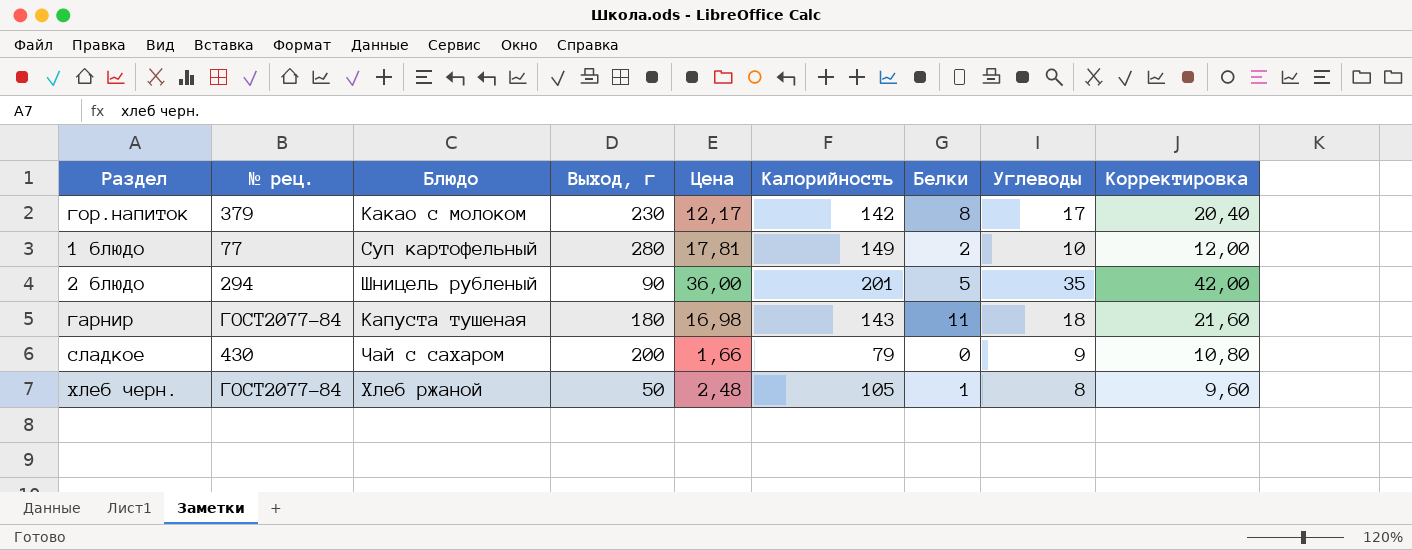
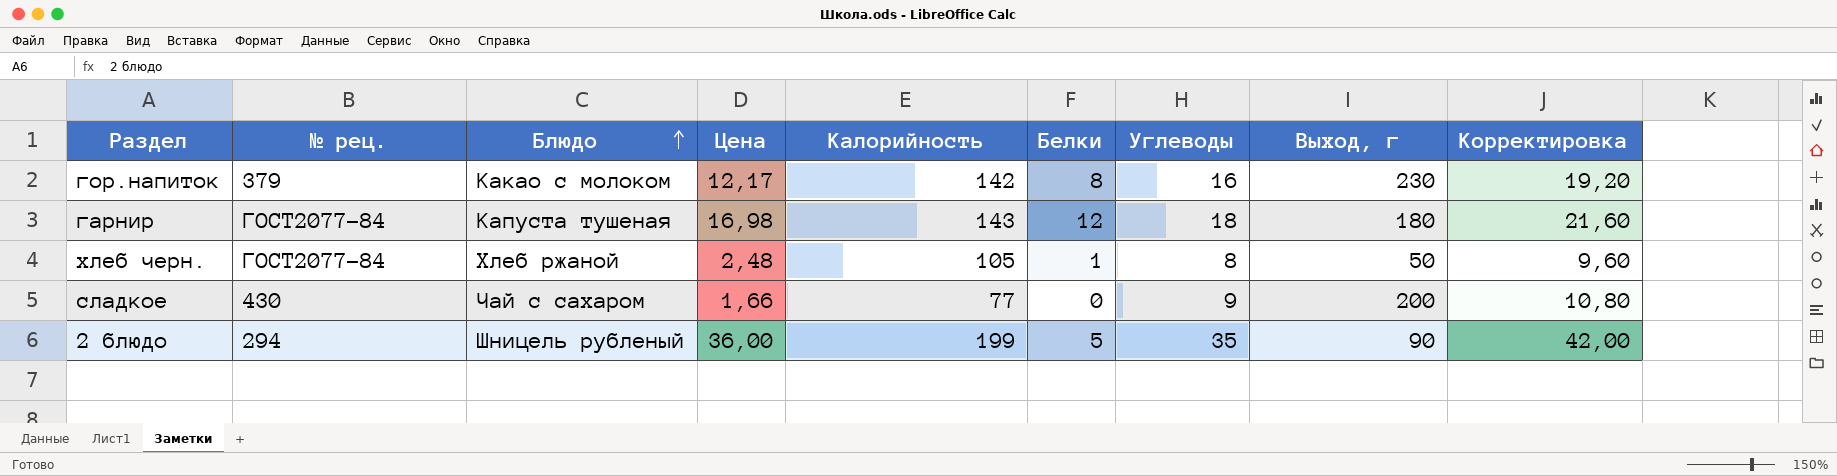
row order: none -> Блюдо ascending
column Выход, г | position: 4 -> 8
row 1 блюдо: 77 | Суп картофельный | 280 | 17,81 | 149 | 2 | 10 | 12,00 -> none
гор.напиток | Углеводы: 17 -> 16
гор.напиток | Корректировка: 20,40 -> 19,20
гарнир | Белки: 11 -> 12
сладкое | Калорийность: 79 -> 77
2 блюдо | Калорийность: 201 -> 199

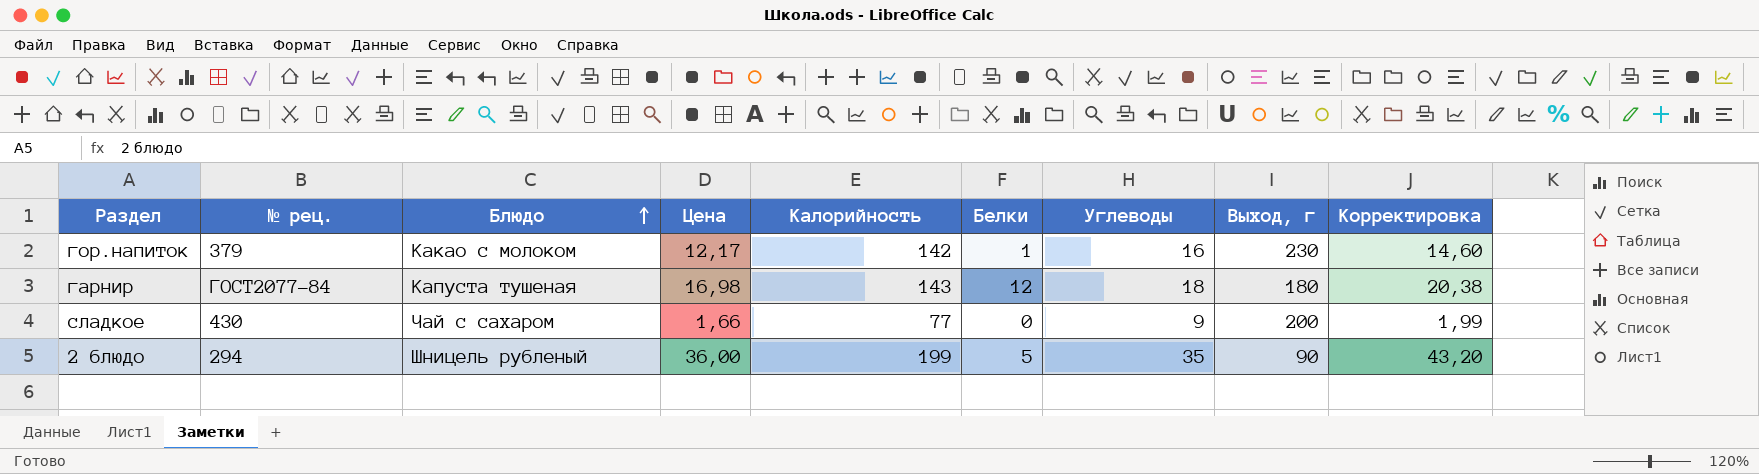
column Корректировка | formula: [Углеводы] * 1,2 -> [Цена] * 1,2
row хлеб черн.: ГОСТ2077-84 | Хлеб ржаной | 2,48 | 105 | 1 | 8 | 50 | 9,60 -> none
гор.напиток | Белки: 8 -> 1

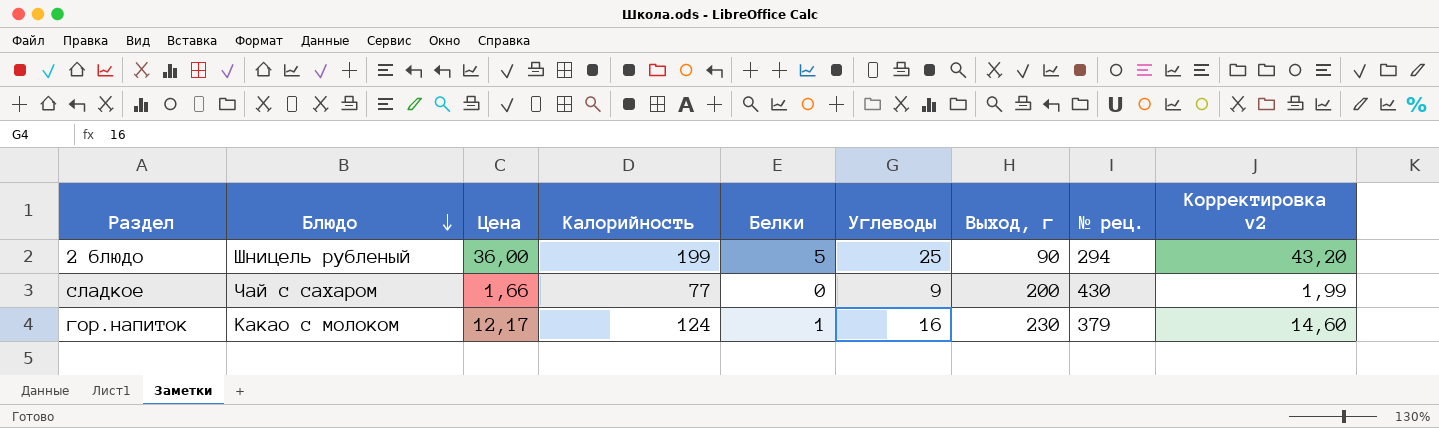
row order: Блюдо ascending -> Блюдо descending
column № рец. | position: 2 -> 8
column name: Корректировка -> Корректировка v2
row гарнир: ГОСТ2077-84 | Капуста тушеная | 16,98 | 143 | 12 | 18 | 180 | 20,38 -> none
2 блюдо | Углеводы: 35 -> 25
гор.напиток | Калорийность: 142 -> 124

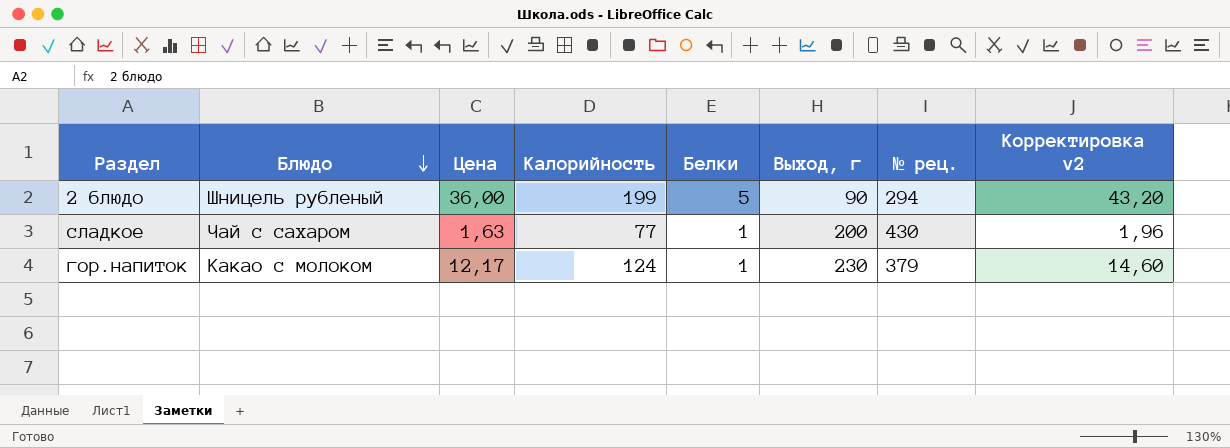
column Углеводы | position: 6 -> none
сладкое | Цена: 1,66 -> 1,63
сладкое | Белки: 0 -> 1
сладкое | Корректировка v2: 1,99 -> 1,96

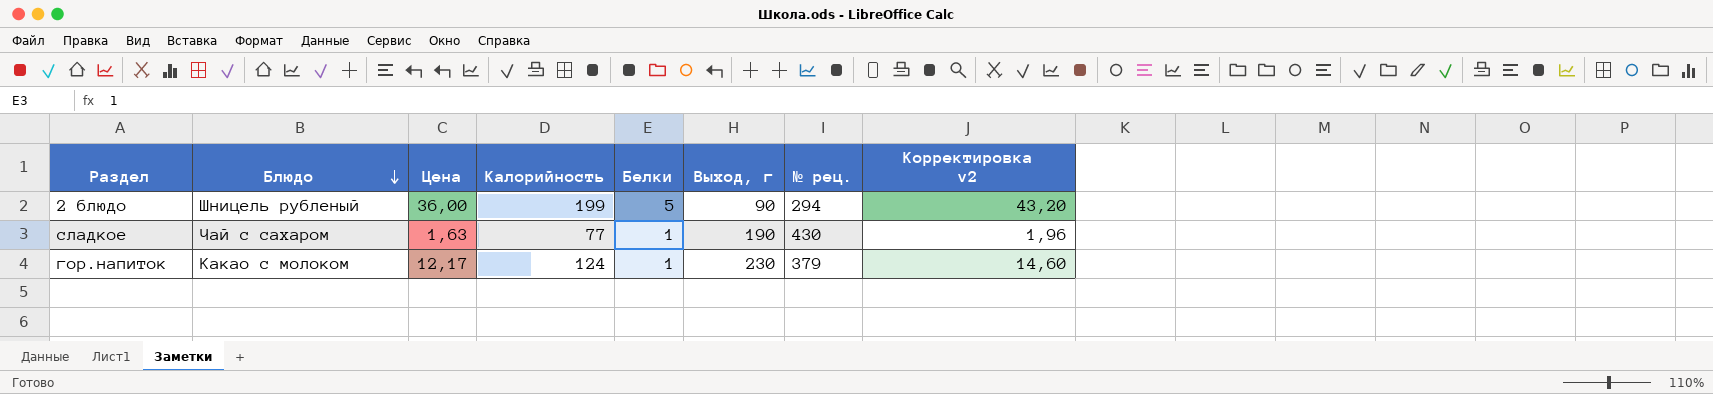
сладкое | Выход, г: 200 -> 190

